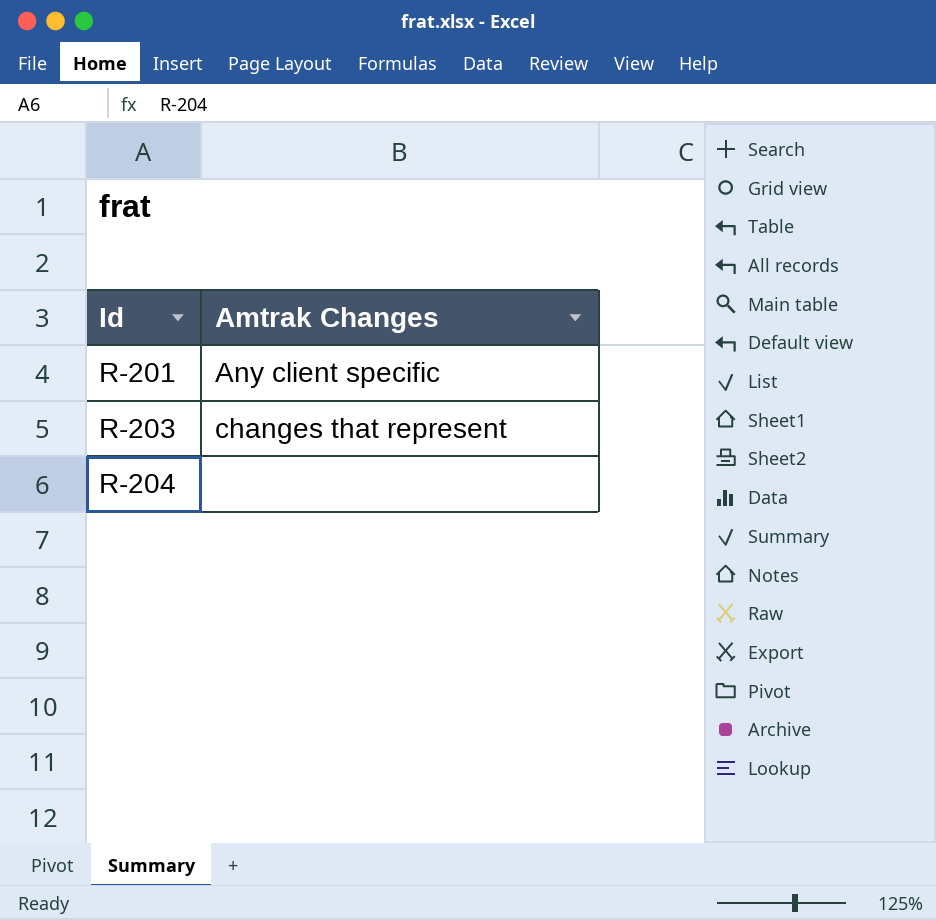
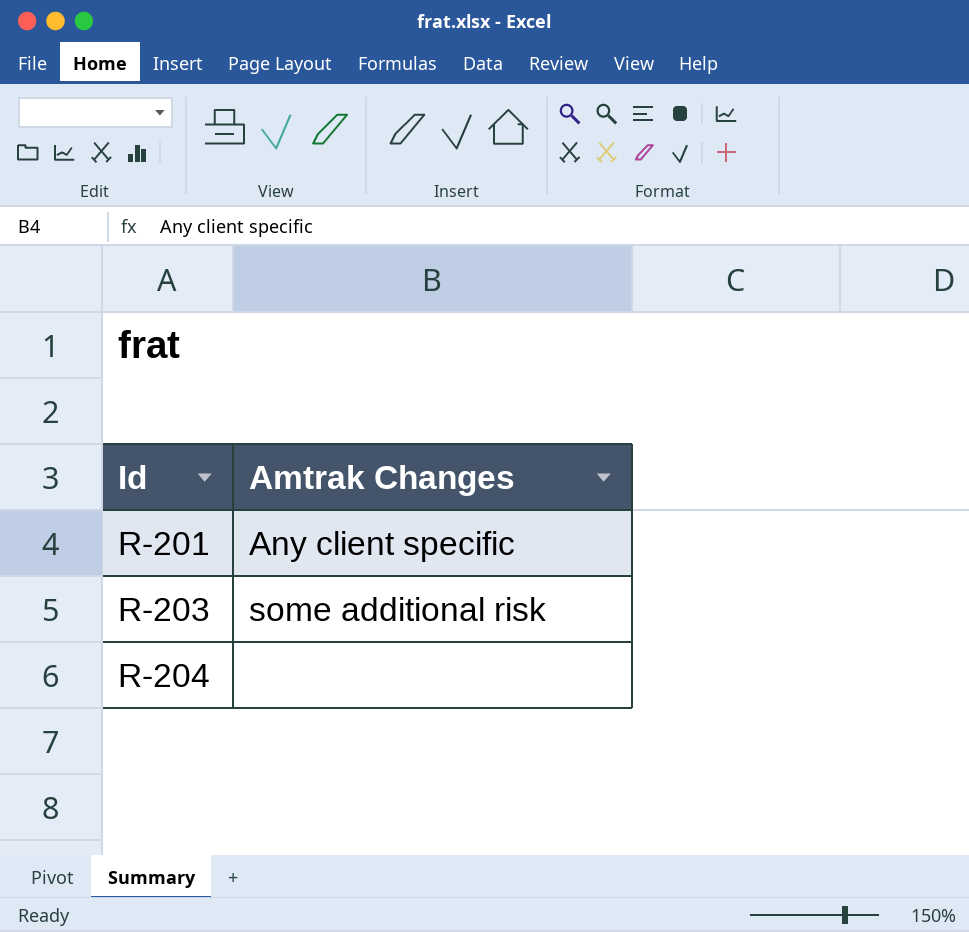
R-203 | Amtrak Changes: changes that represent -> some additional risk

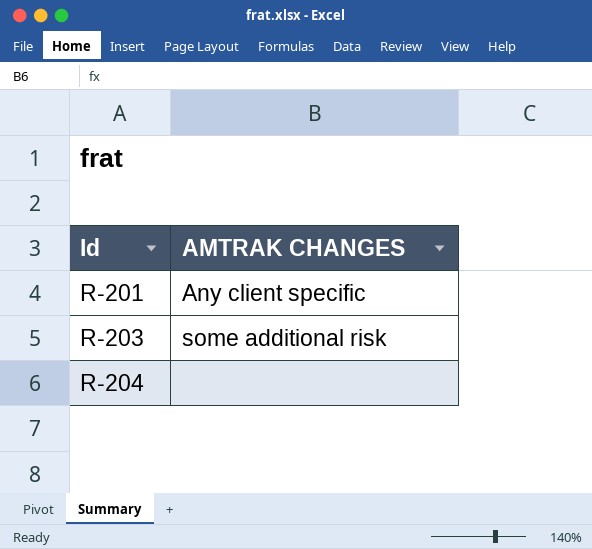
column name: Amtrak Changes -> AMTRAK CHANGES

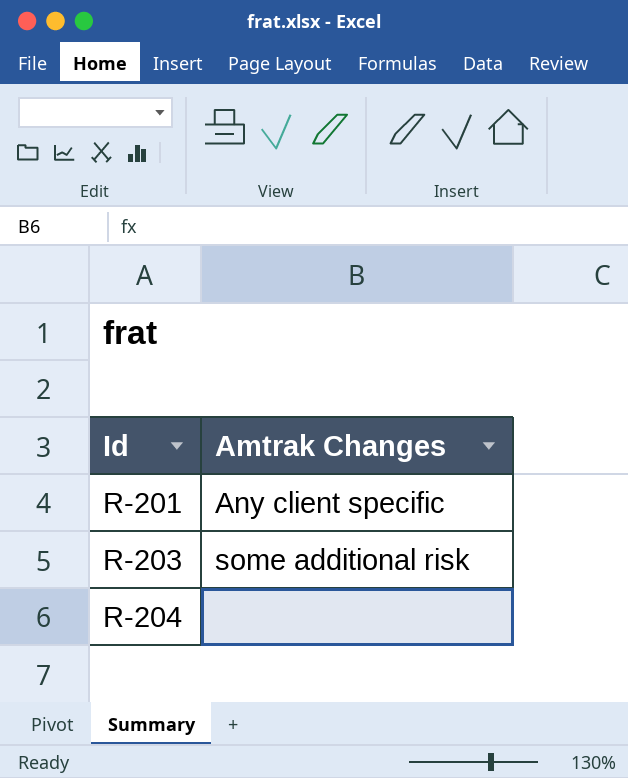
column name: AMTRAK CHANGES -> Amtrak Changes

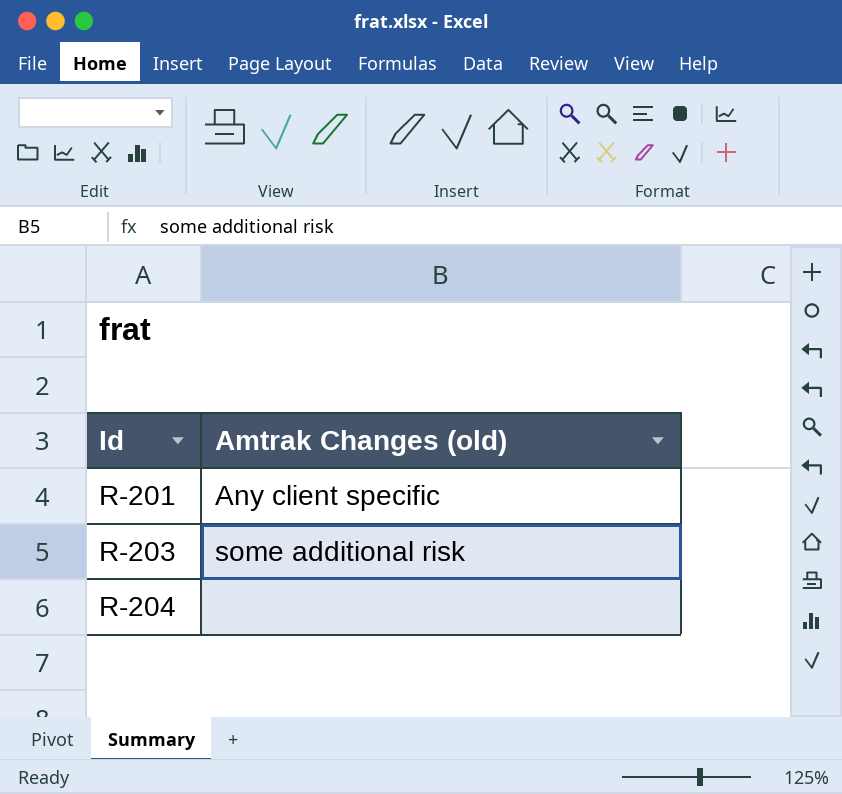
column name: Amtrak Changes -> Amtrak Changes (old)

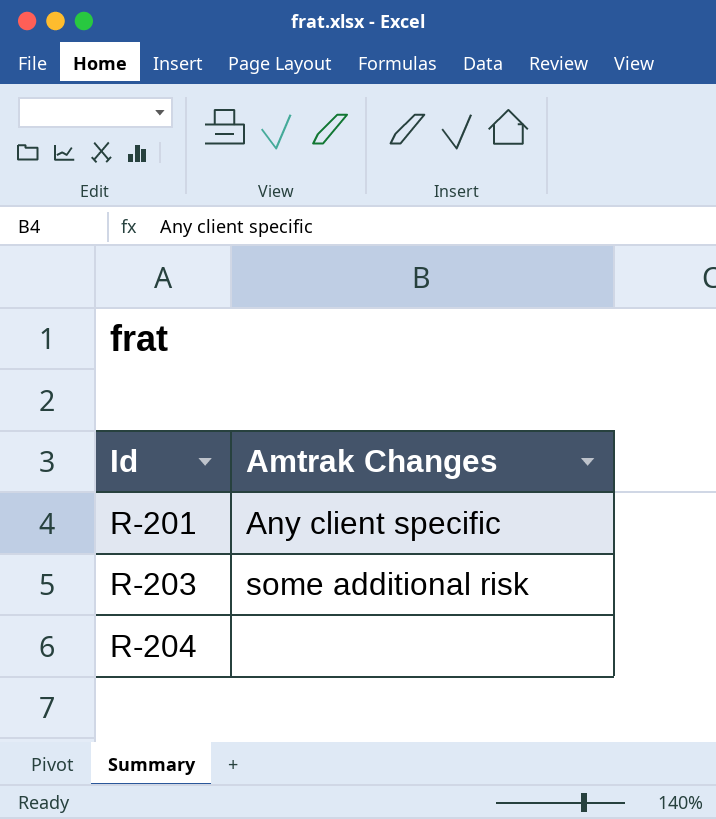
column name: Amtrak Changes (old) -> Amtrak Changes

